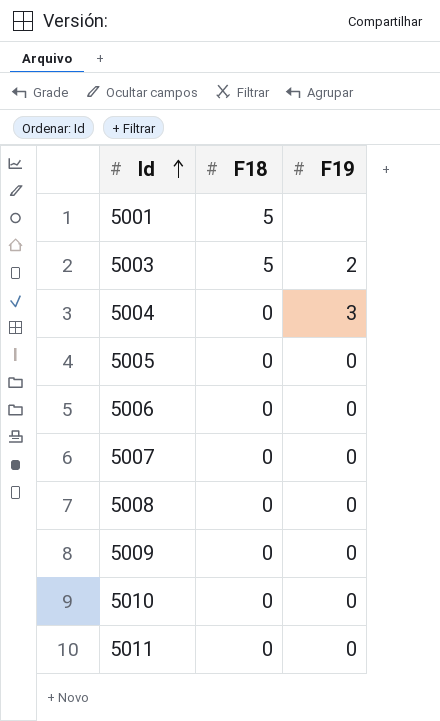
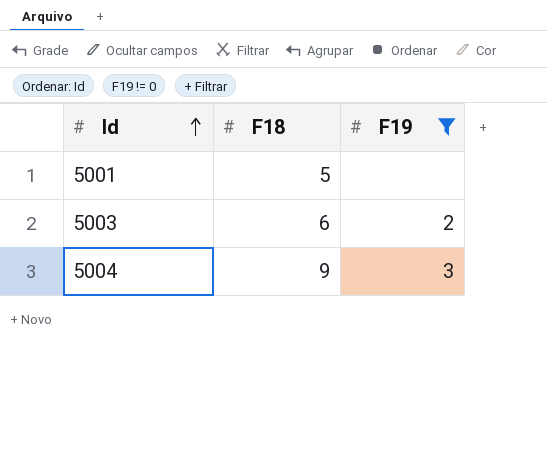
filter: none -> F19 != 0
5003 | F18: 5 -> 6
5004 | F18: 0 -> 9

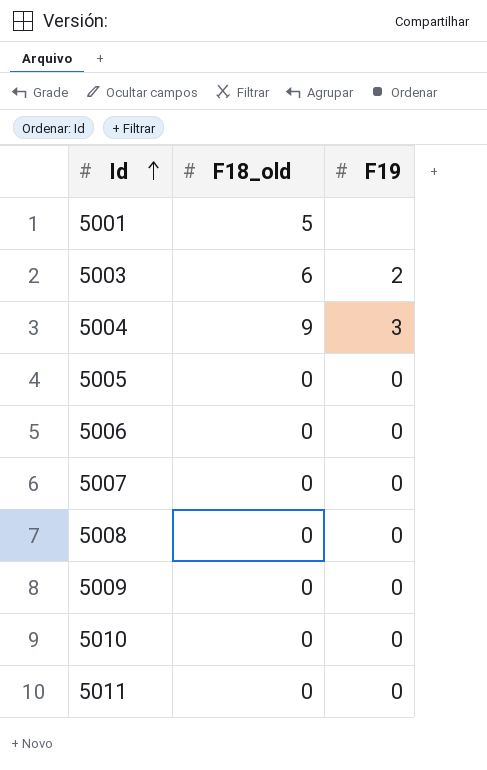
filter: F19 != 0 -> none
column name: F18 -> F18_old

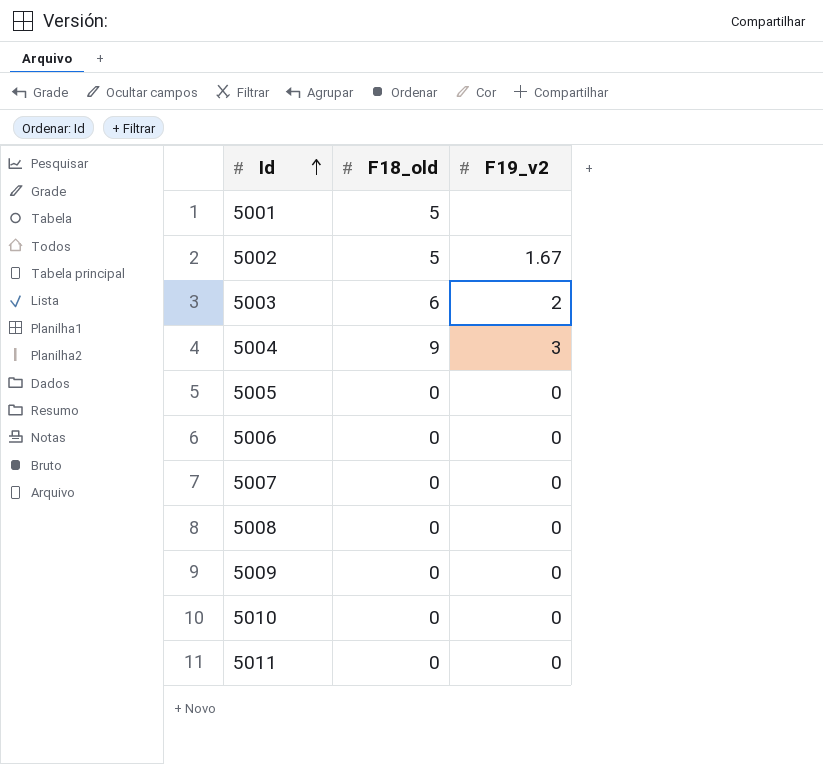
column name: F19 -> F19_v2
row 5002: none -> 5 | 1.67

